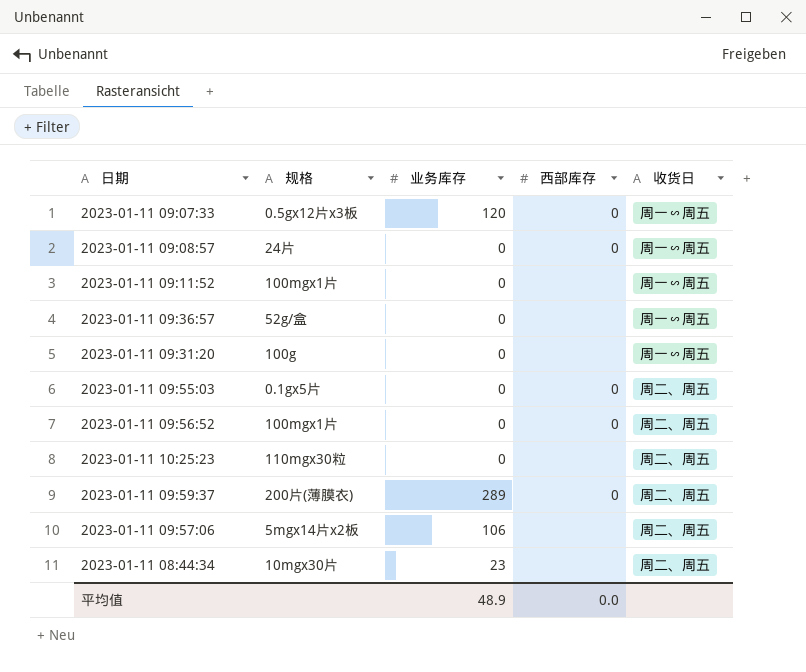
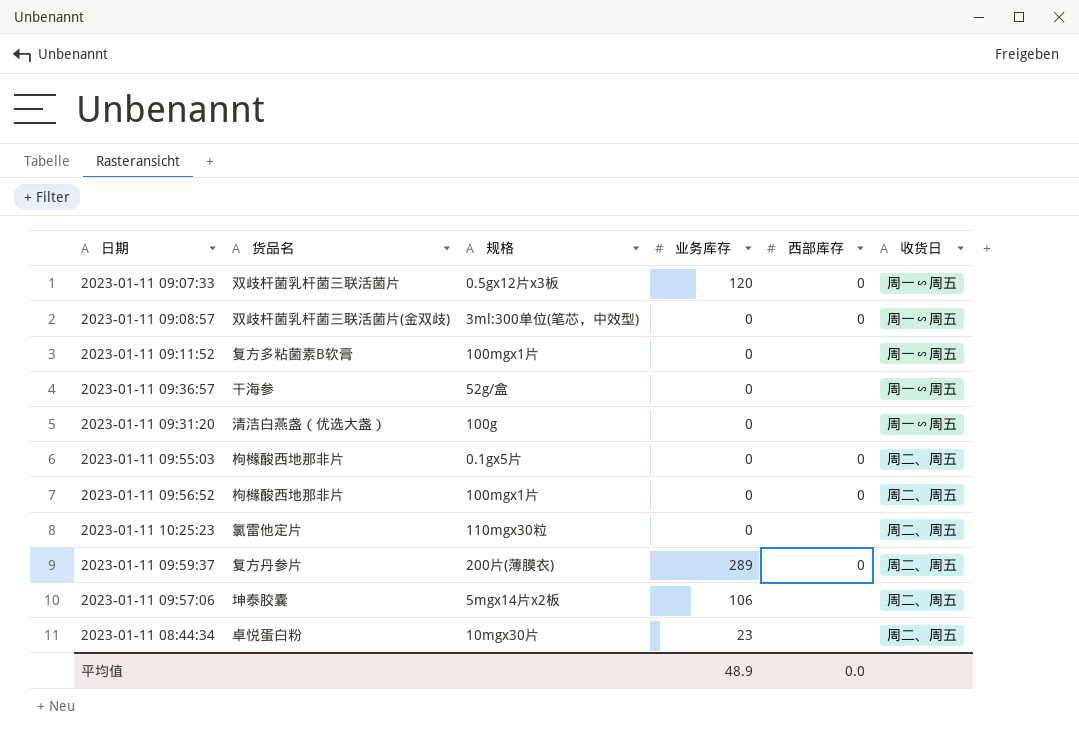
column 货品名 | position: none -> 2
2023-01-11 09:08:57 | 规格: 24片 -> 3ml:300单位(笔芯，中效型)

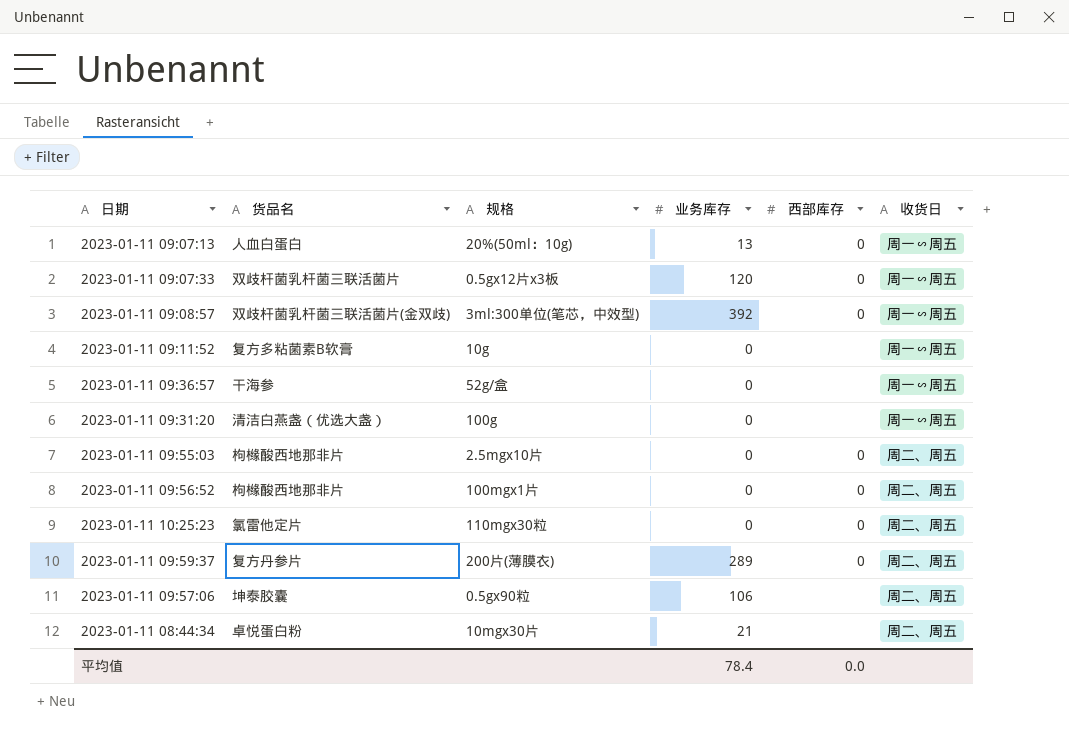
row 2023-01-11 09:07:13: none -> 人血白蛋白 | 20%(50ml：10g) | 13 | 0 | 周一∽周五
2023-01-11 09:08:57 | 业务库存: 0 -> 392
2023-01-11 09:11:52 | 规格: 100mgx1片 -> 10g
2023-01-11 09:55:03 | 规格: 0.1gx5片 -> 2.5mgx10片
2023-01-11 10:25:23 | 西部库存: none -> 0
2023-01-11 09:57:06 | 规格: 5mgx14片x2板 -> 0.5gx90粒
2023-01-11 08:44:34 | 业务库存: 23 -> 21
平均值 | 业务库存: 48.9 -> 78.4

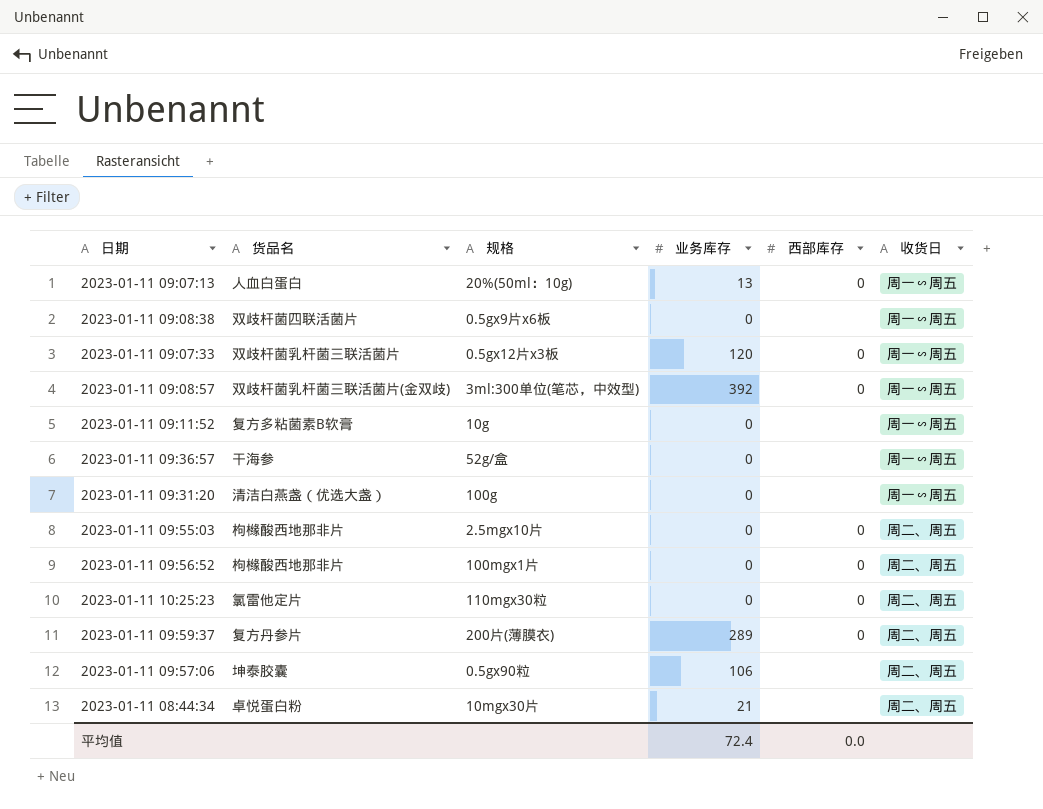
row 2023-01-11 09:08:38: none -> 双歧杆菌四联活菌片 | 0.5gx9片x6板 | 0 | none | 周一∽周五
平均值 | 业务库存: 78.4 -> 72.4

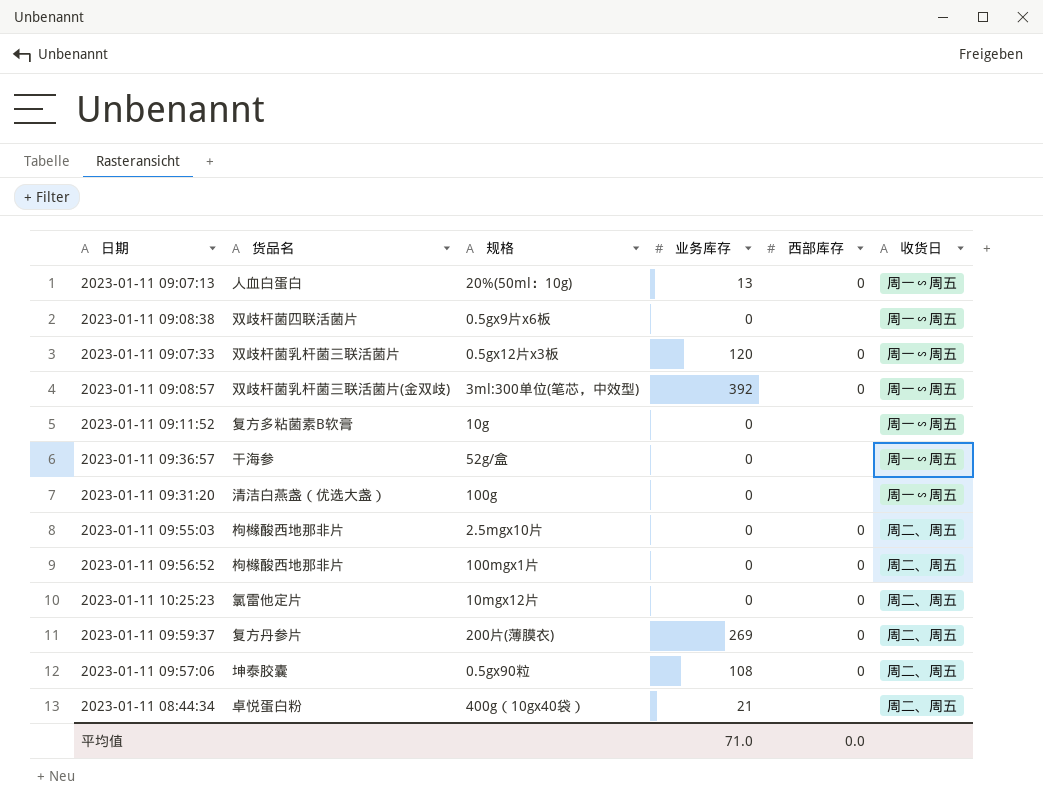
2023-01-11 10:25:23 | 规格: 110mgx30粒 -> 10mgx12片
2023-01-11 09:59:37 | 业务库存: 289 -> 269
2023-01-11 09:57:06 | 业务库存: 106 -> 108
2023-01-11 09:57:06 | 西部库存: none -> 0
2023-01-11 08:44:34 | 规格: 10mgx30片 -> 400g（10gx40袋）
平均值 | 业务库存: 72.4 -> 71.0

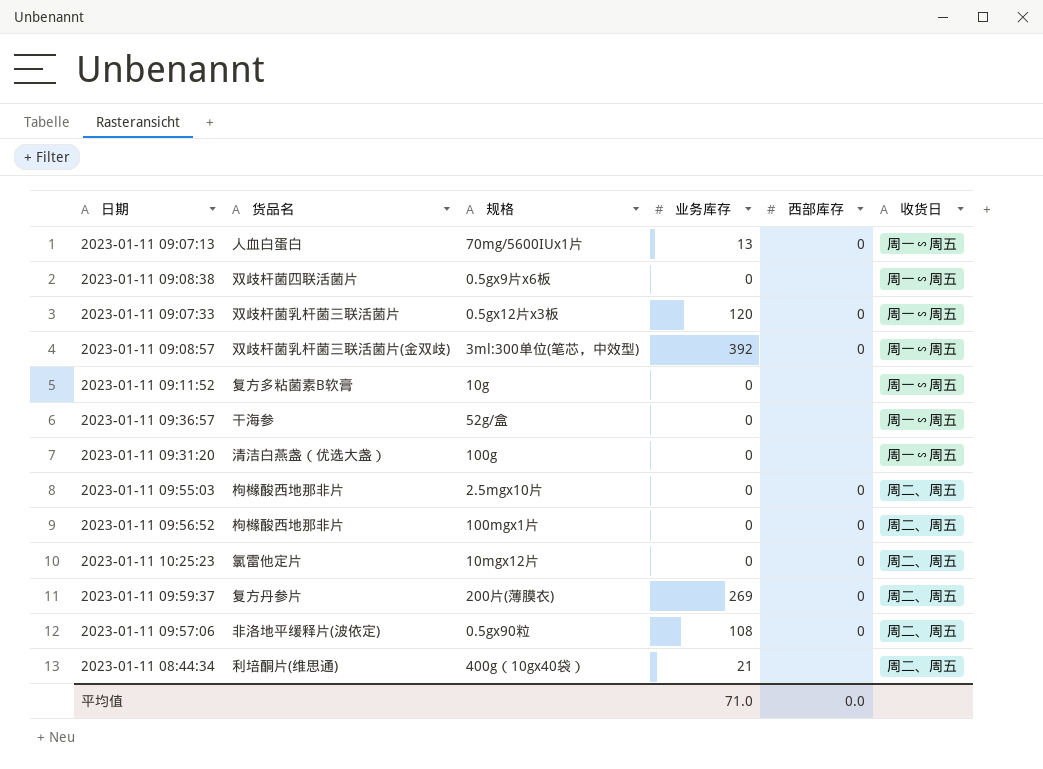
2023-01-11 09:07:13 | 规格: 20%(50ml：10g) -> 70mg/5600IUx1片
2023-01-11 09:57:06 | 货品名: 坤泰胶囊 -> 非洛地平缓释片(波依定)
2023-01-11 08:44:34 | 货品名: 卓悦蛋白粉 -> 利培酮片(维思通)

